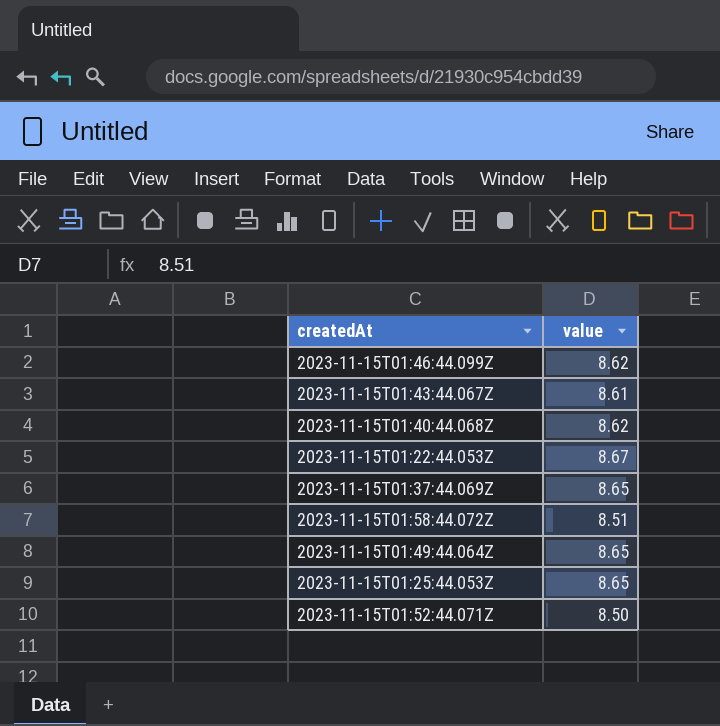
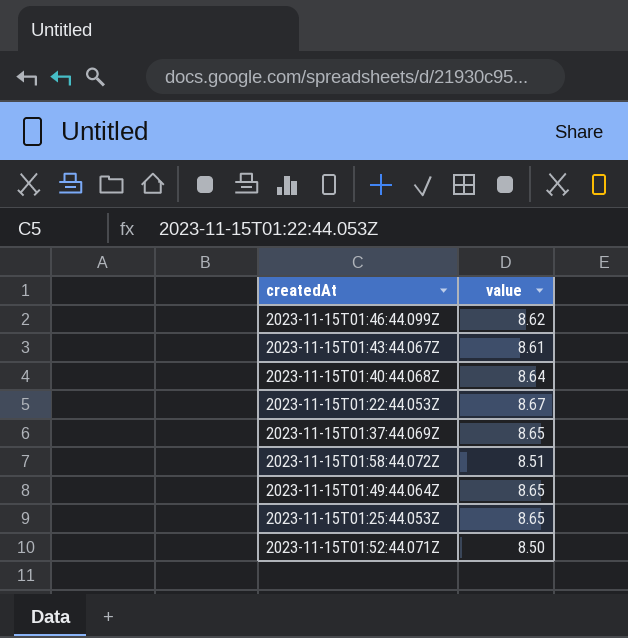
2023-11-15T01:40:44.068Z | value: 8.62 -> 8.64

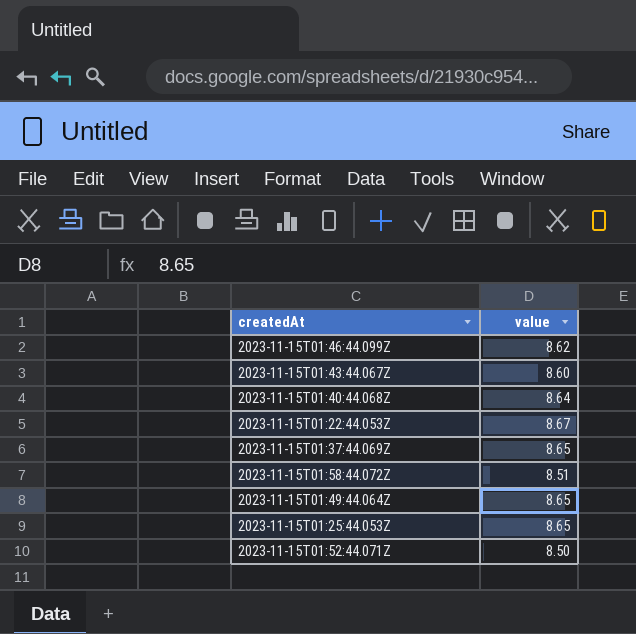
2023-11-15T01:43:44.067Z | value: 8.61 -> 8.60

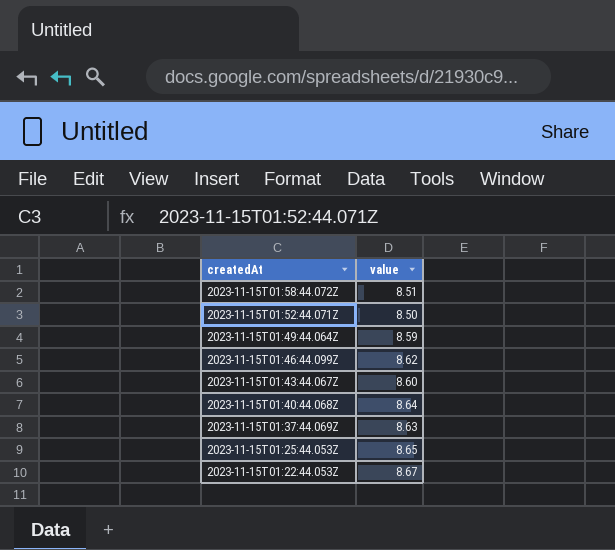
row order: none -> createdAt descending
2023-11-15T01:49:44.064Z | value: 8.65 -> 8.59
2023-11-15T01:37:44.069Z | value: 8.65 -> 8.63

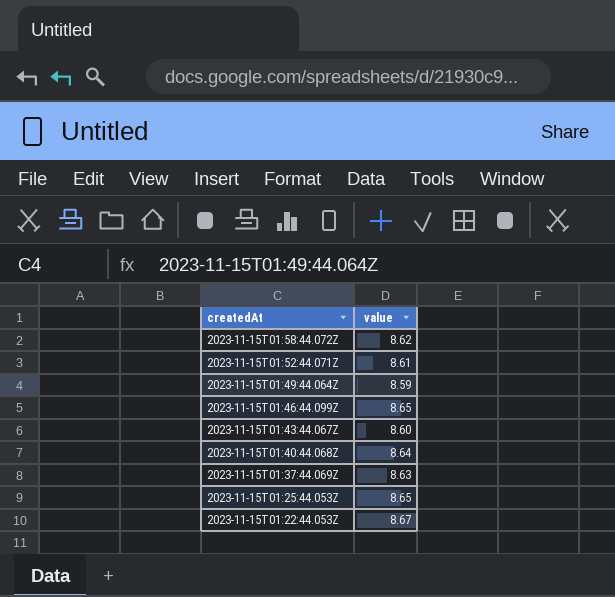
2023-11-15T01:58:44.072Z | value: 8.51 -> 8.62
2023-11-15T01:52:44.071Z | value: 8.50 -> 8.61
2023-11-15T01:46:44.099Z | value: 8.62 -> 8.65

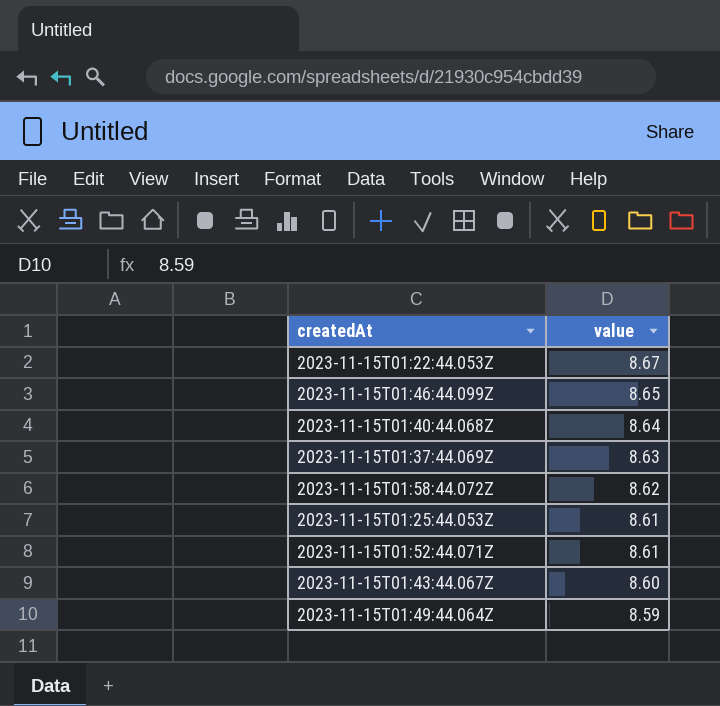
row order: createdAt descending -> value descending
2023-11-15T01:25:44.053Z | value: 8.65 -> 8.61

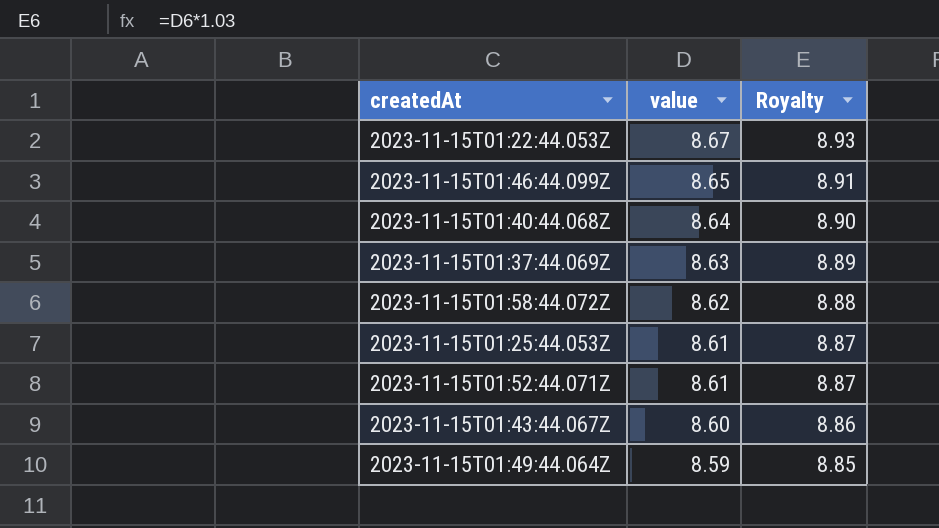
column Royalty | formula: none -> [value] * 1.03

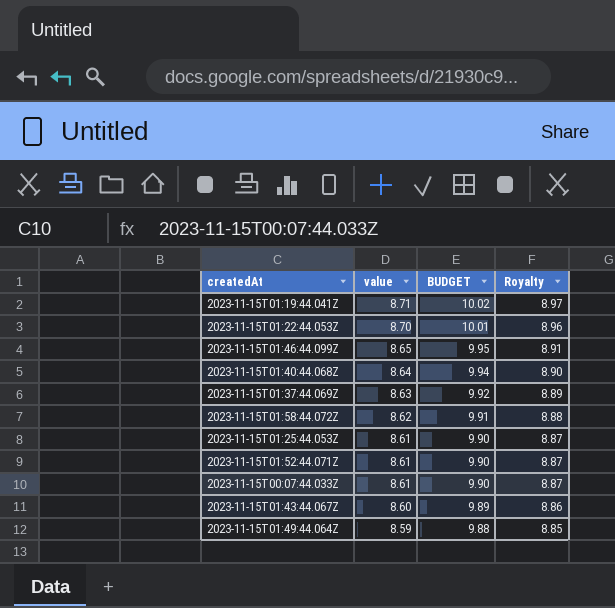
column BUDGET | formula: none -> [value] * 1.15
row 2023-11-15T01:19:44.041Z: none -> 8.71 | 10.02 | 8.97
2023-11-15T01:22:44.053Z | value: 8.67 -> 8.70
2023-11-15T01:22:44.053Z | Royalty: 8.93 -> 8.96
row 2023-11-15T00:07:44.033Z: none -> 8.61 | 9.90 | 8.87

